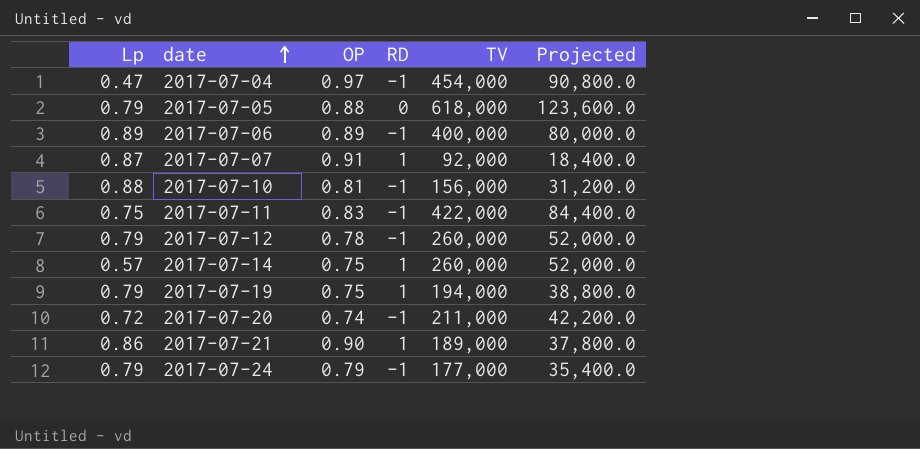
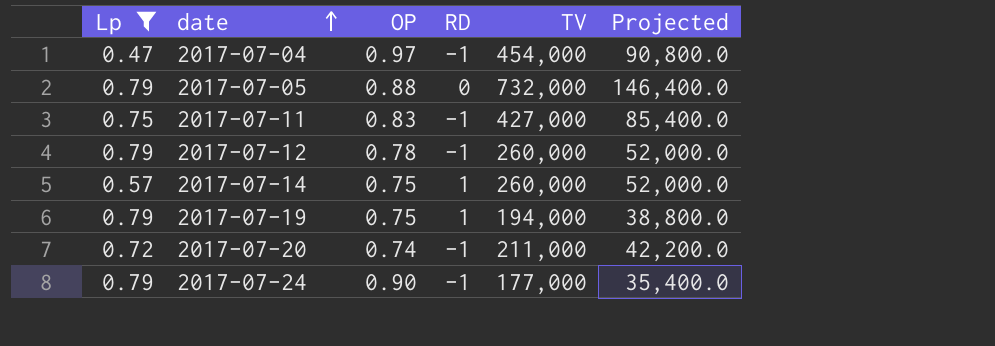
filter: none -> Lp <= 0.79
2017-07-05 | TV: 618,000 -> 732,000
2017-07-05 | Projected: 123,600.0 -> 146,400.0
2017-07-11 | TV: 422,000 -> 427,000
2017-07-11 | Projected: 84,400.0 -> 85,400.0
2017-07-24 | OP: 0.79 -> 0.90

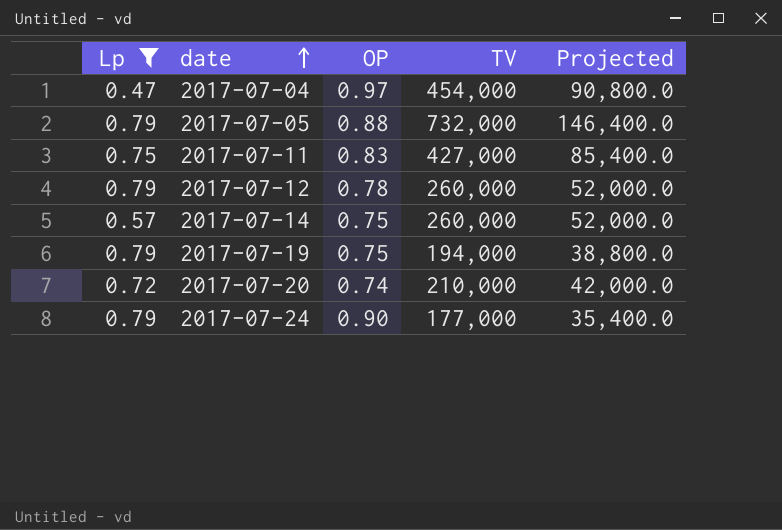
column RD | position: 4 -> none
2017-07-20 | TV: 211,000 -> 210,000
2017-07-20 | Projected: 42,200.0 -> 42,000.0

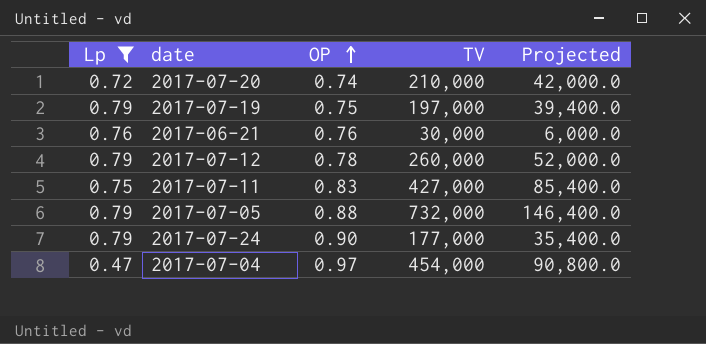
row order: date ascending -> OP ascending
row 2017-07-14: 0.57 | 0.75 | 260,000 | 52,000.0 -> none
2017-07-19 | TV: 194,000 -> 197,000
2017-07-19 | Projected: 38,800.0 -> 39,400.0
row 2017-06-21: none -> 0.76 | 0.76 | 30,000 | 6,000.0

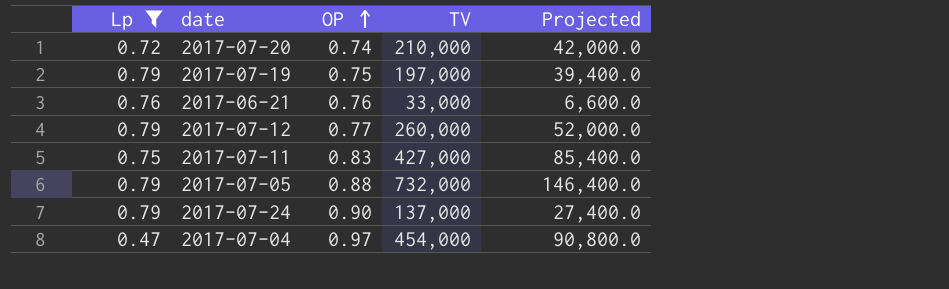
2017-06-21 | TV: 30,000 -> 33,000
2017-06-21 | Projected: 6,000.0 -> 6,600.0
2017-07-12 | OP: 0.78 -> 0.77
2017-07-24 | TV: 177,000 -> 137,000
2017-07-24 | Projected: 35,400.0 -> 27,400.0

